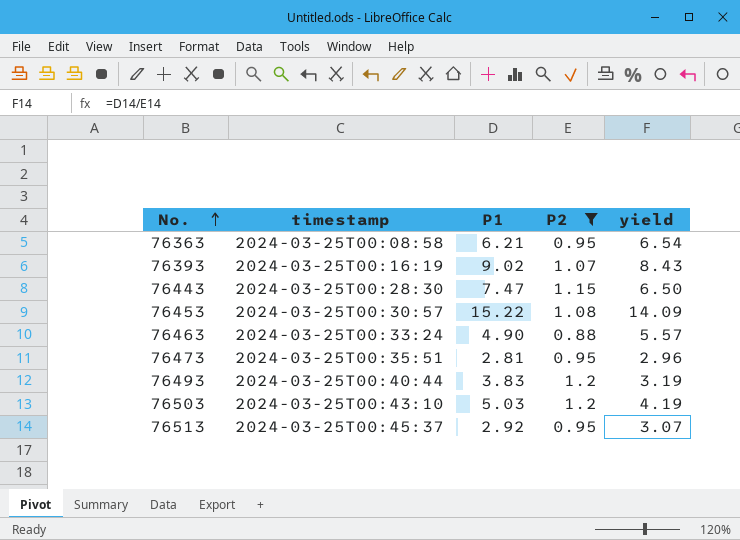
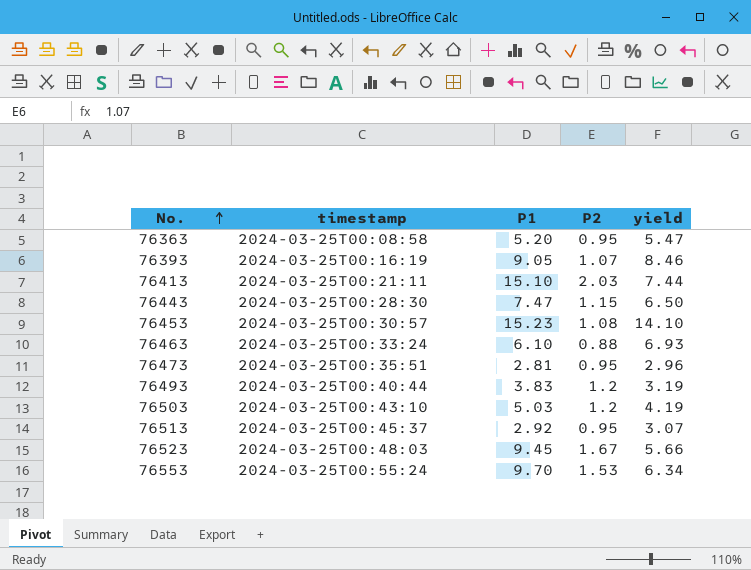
filter: P2 <= 1.2 -> none
76363 | P1: 6.21 -> 5.20
76363 | yield: 6.54 -> 5.47
76393 | P1: 9.02 -> 9.05
76393 | yield: 8.43 -> 8.46
76453 | P1: 15.22 -> 15.23
76453 | yield: 14.09 -> 14.10
76463 | P1: 4.90 -> 6.10
76463 | yield: 5.57 -> 6.93

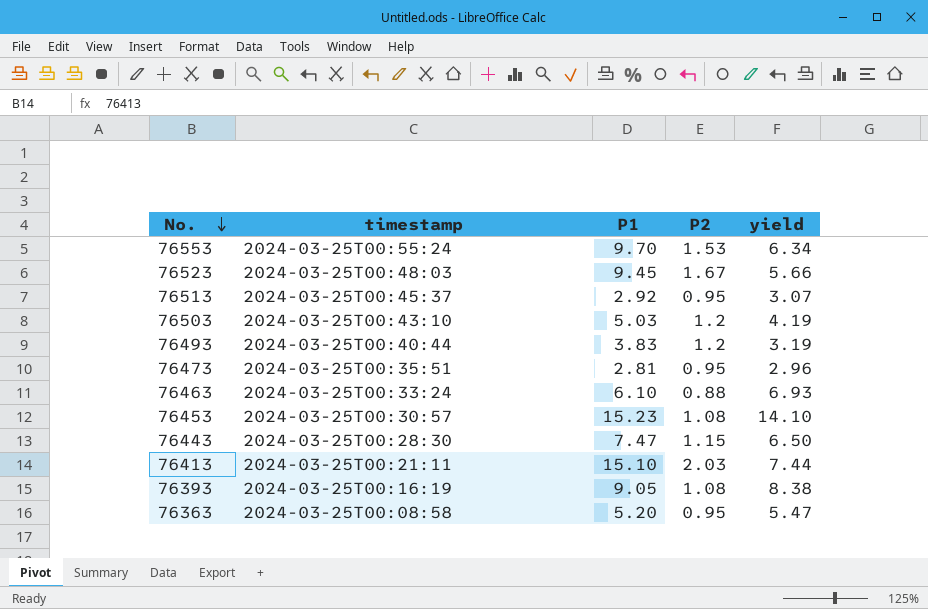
row order: No. ascending -> No. descending
76393 | P2: 1.07 -> 1.08
76393 | yield: 8.46 -> 8.38

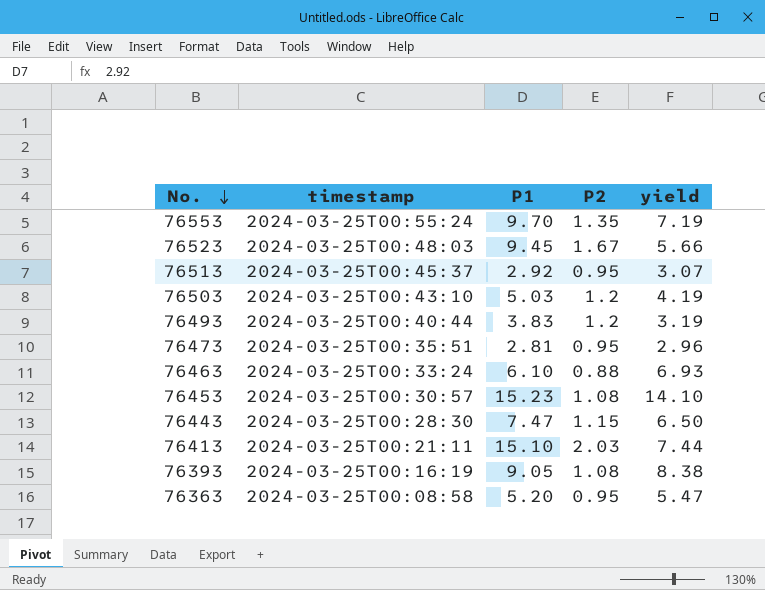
76553 | P2: 1.53 -> 1.35
76553 | yield: 6.34 -> 7.19

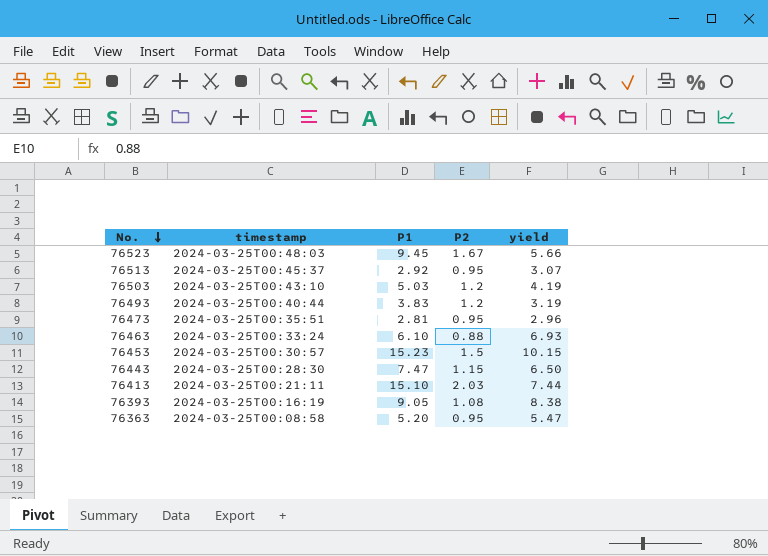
row 76553: 2024-03-25T00:55:24 | 9.70 | 1.35 | 7.19 -> none
76453 | P2: 1.08 -> 1.5
76453 | yield: 14.10 -> 10.15

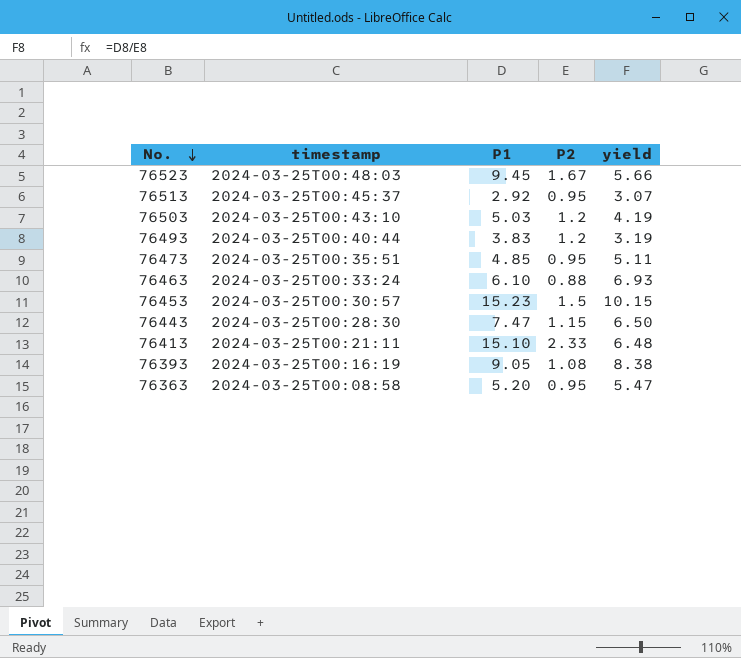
76473 | P1: 2.81 -> 4.85
76473 | yield: 2.96 -> 5.11
76413 | P2: 2.03 -> 2.33
76413 | yield: 7.44 -> 6.48

